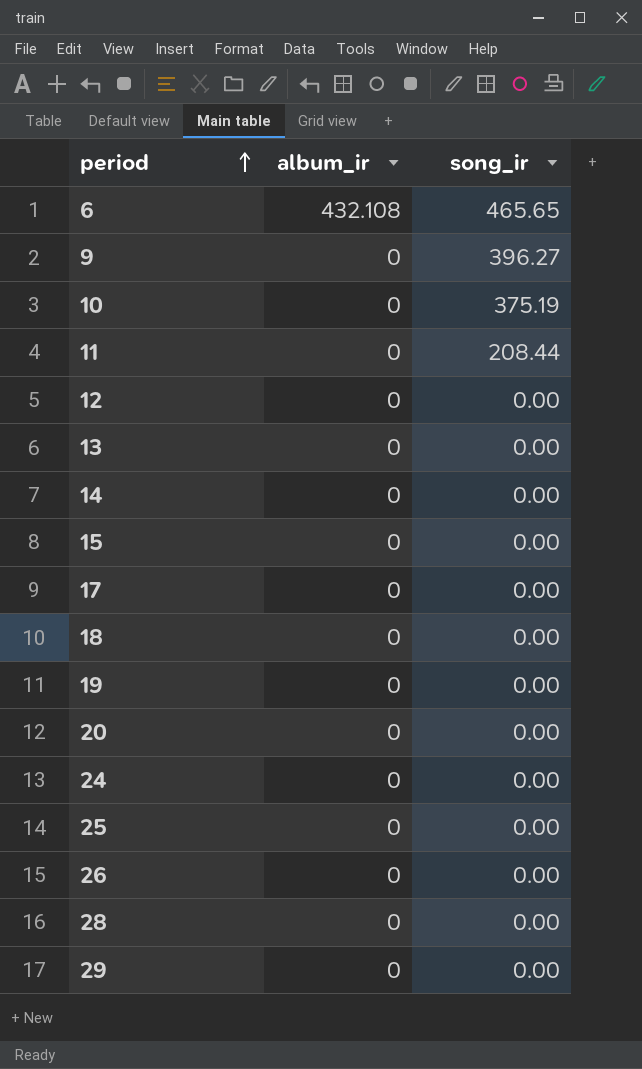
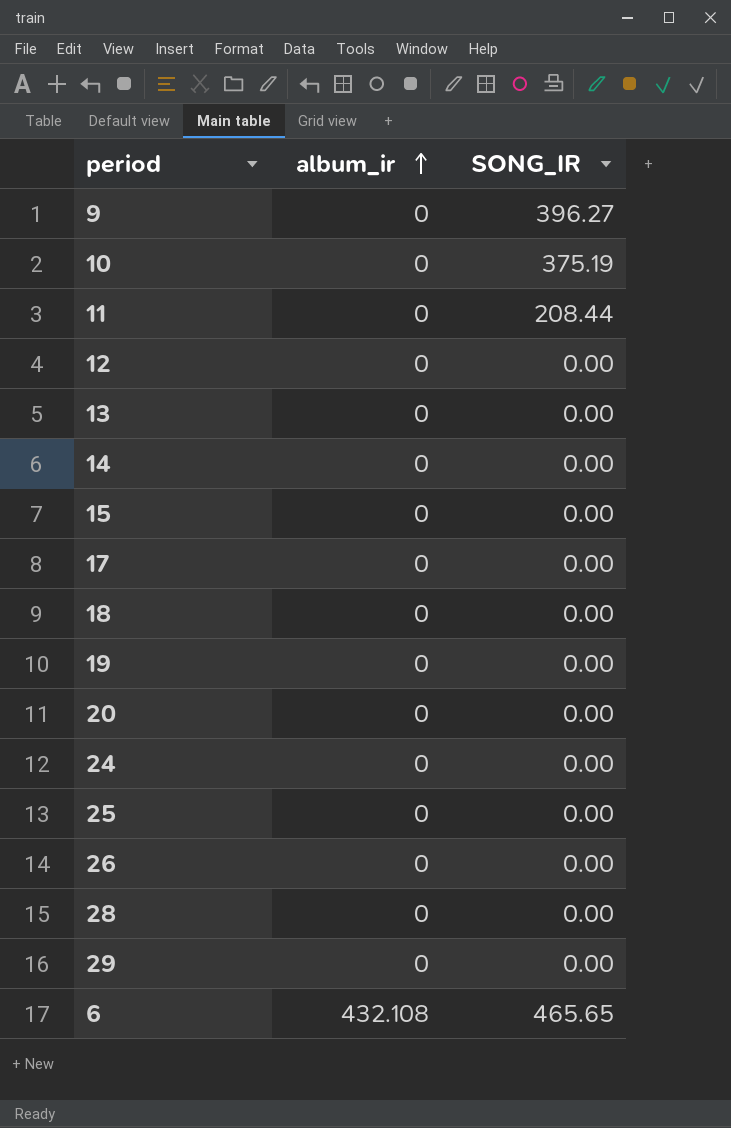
row order: period ascending -> album_ir ascending
column name: song_ir -> SONG_IR

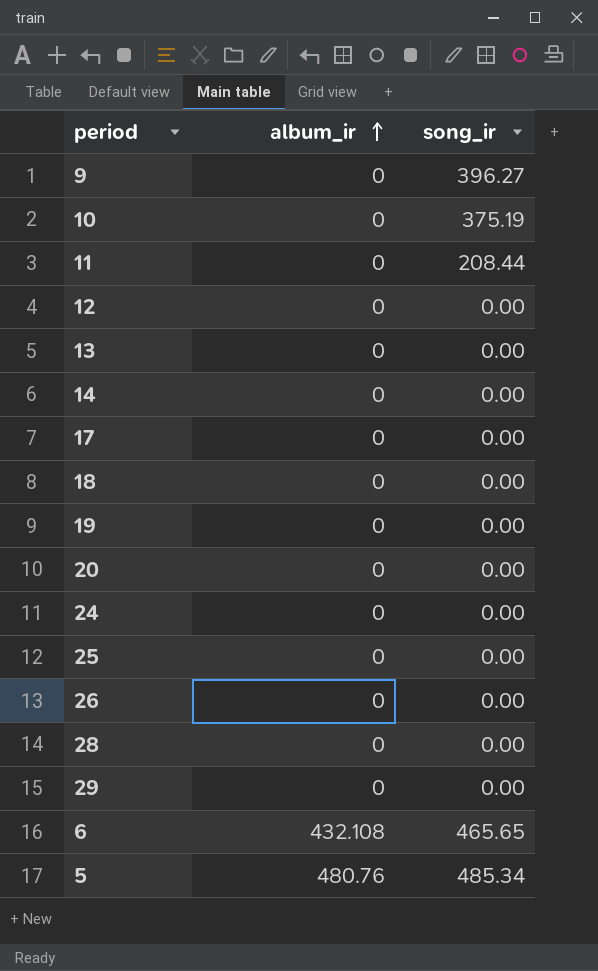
column name: SONG_IR -> song_ir
row 15: 0 | 0.00 -> none
row 5: none -> 480.76 | 485.34

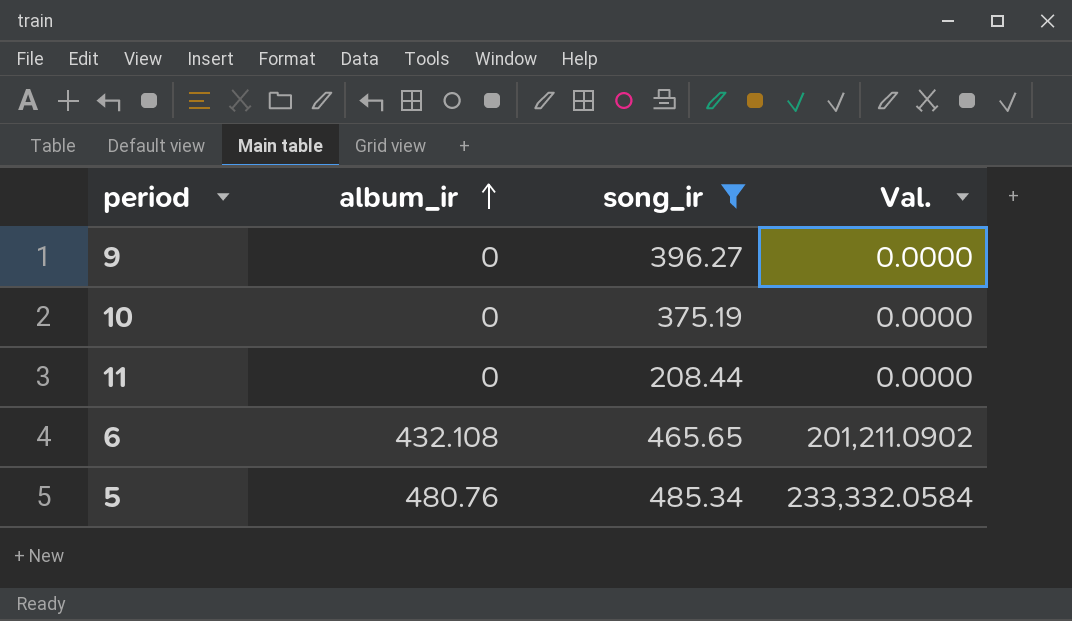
filter: none -> song_ir != 0.00
column Val. | formula: none -> [album_ir] * [song_ir]

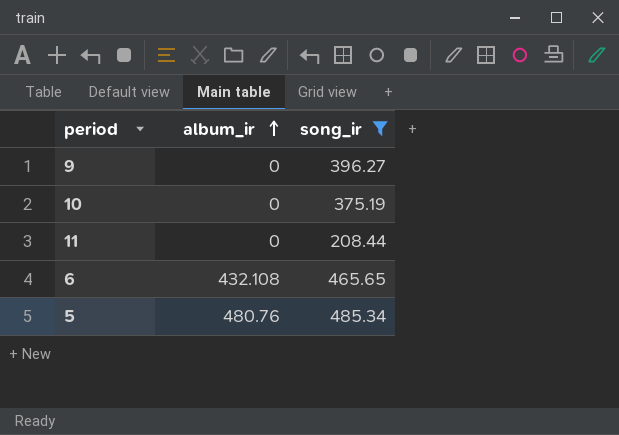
column Val. | formula: [album_ir] * [song_ir] -> none

